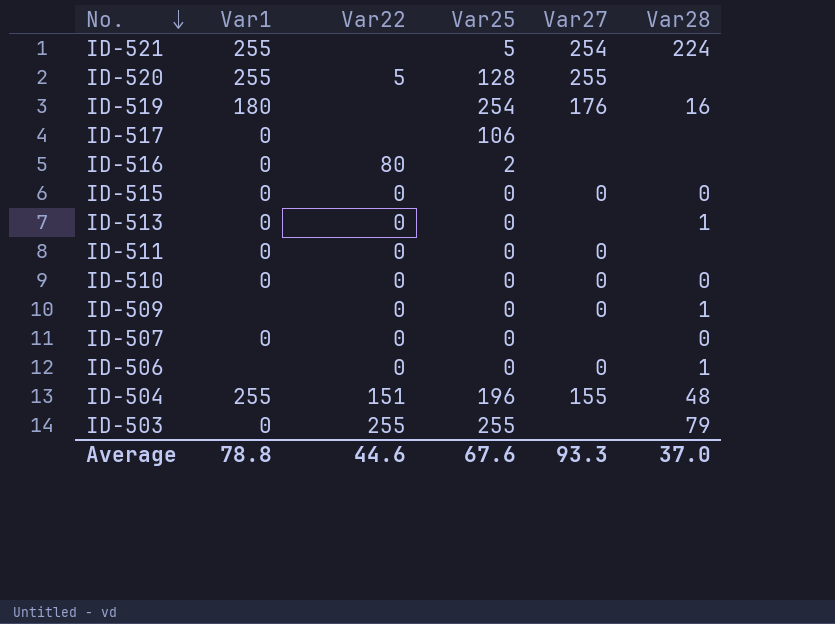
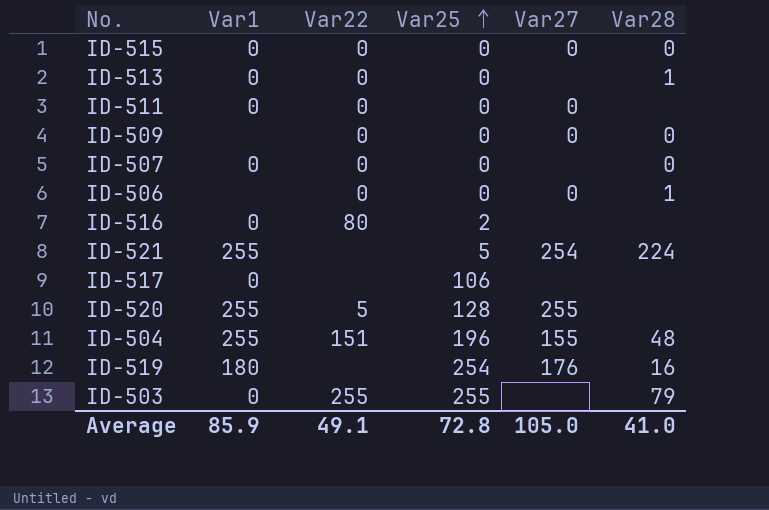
row order: No. descending -> Var25 ascending
row ID-510: 0 | 0 | 0 | 0 | 0 -> none
ID-509 | Var28: 1 -> 0
Average | Var1: 78.8 -> 85.9
Average | Var22: 44.6 -> 49.1
Average | Var25: 67.6 -> 72.8
Average | Var27: 93.3 -> 105.0
Average | Var28: 37.0 -> 41.0

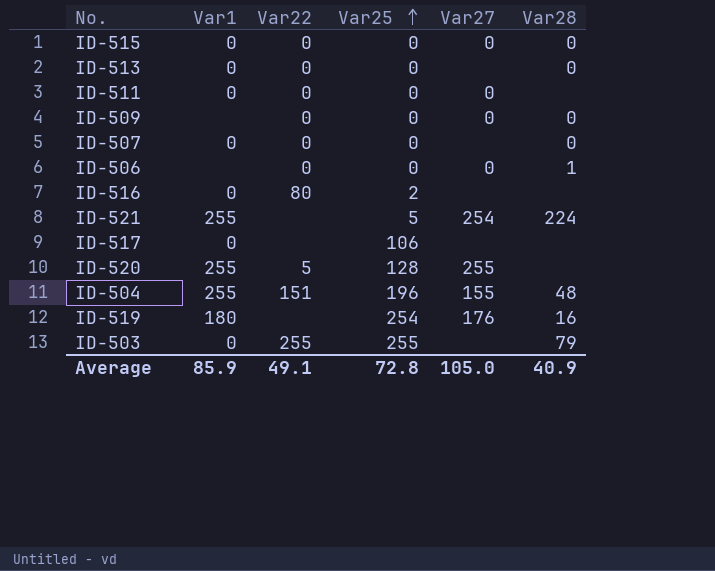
ID-513 | Var28: 1 -> 0
Average | Var28: 41.0 -> 40.9

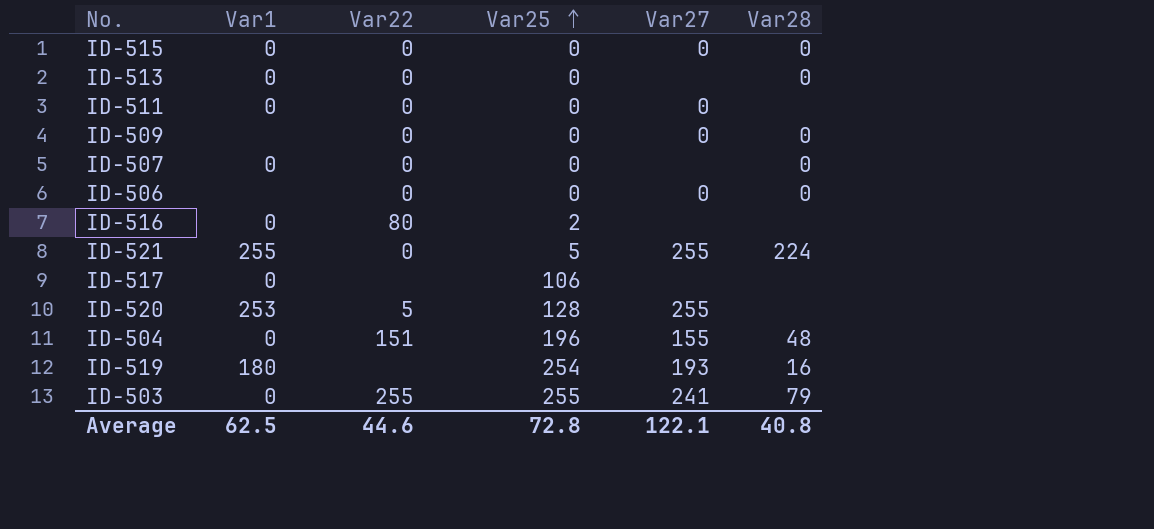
ID-506 | Var28: 1 -> 0
ID-521 | Var22: none -> 0
ID-521 | Var27: 254 -> 255
ID-520 | Var1: 255 -> 253
ID-504 | Var1: 255 -> 0
ID-519 | Var27: 176 -> 193
ID-503 | Var27: none -> 241
Average | Var1: 85.9 -> 62.5
Average | Var22: 49.1 -> 44.6
Average | Var27: 105.0 -> 122.1
Average | Var28: 40.9 -> 40.8

